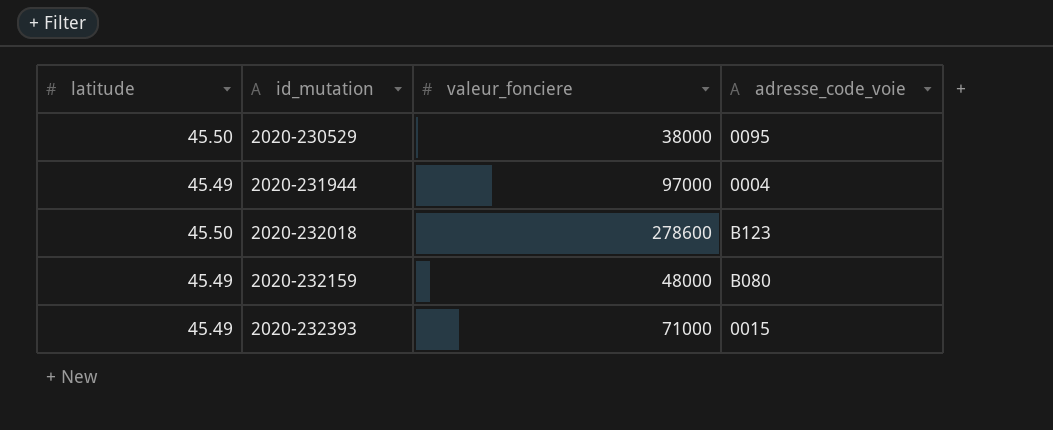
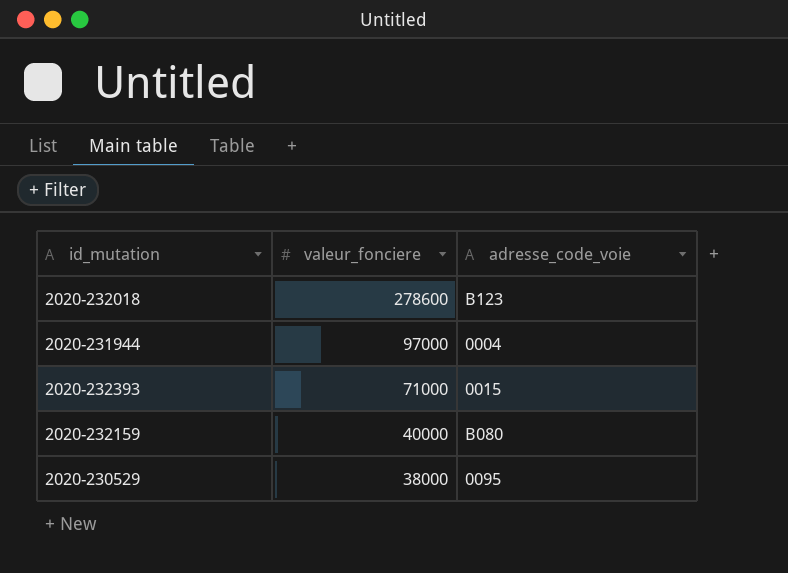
row order: id_mutation ascending -> valeur_fonciere descending
column latitude | position: 1 -> none
2020-232159 | valeur_fonciere: 48000 -> 40000

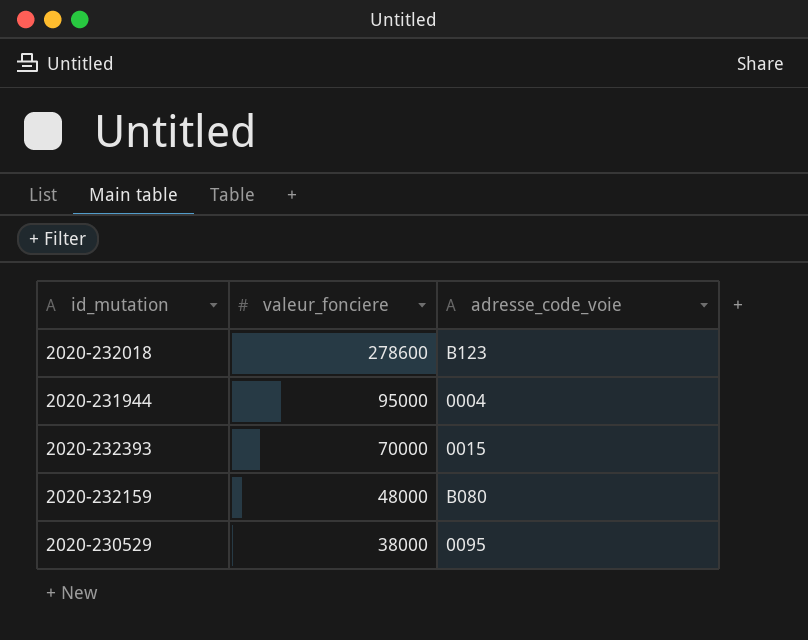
2020-231944 | valeur_fonciere: 97000 -> 95000
2020-232393 | valeur_fonciere: 71000 -> 70000
2020-232159 | valeur_fonciere: 40000 -> 48000

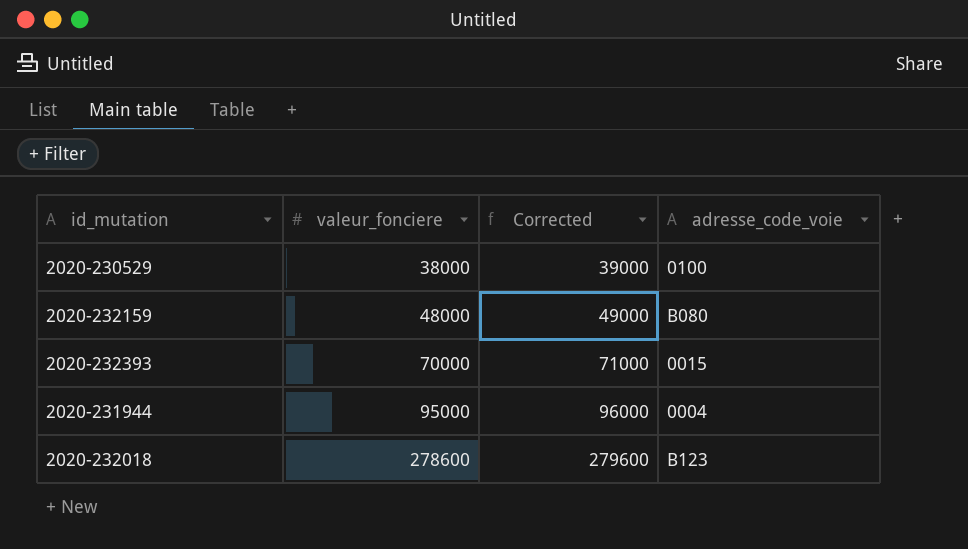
row order: valeur_fonciere descending -> valeur_fonciere ascending
column Corrected | formula: none -> [valeur_fonciere] + 1000
2020-230529 | adresse_code_voie: 0095 -> 0100

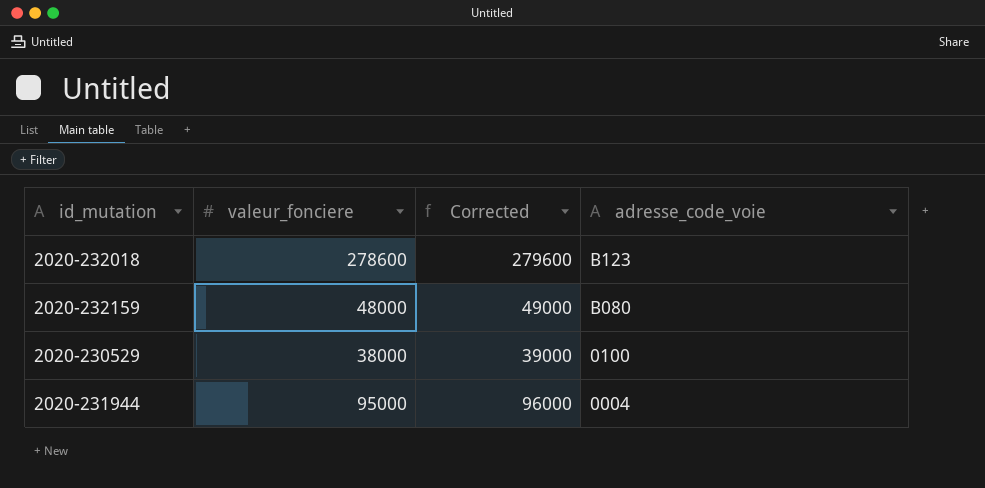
row order: valeur_fonciere ascending -> adresse_code_voie descending
row 2020-232393: 70000 | 71000 | 0015 -> none

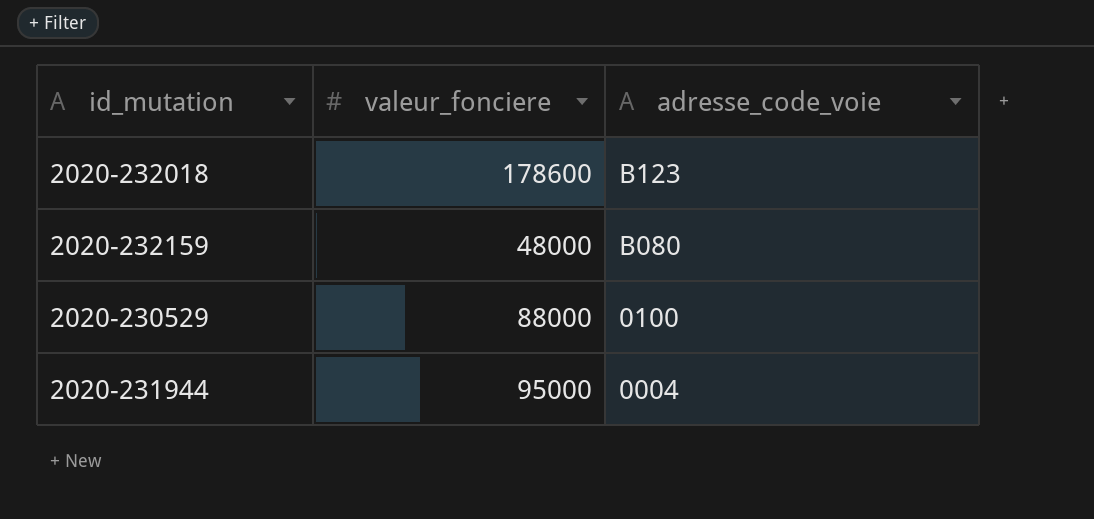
column Corrected | formula: [valeur_fonciere] + 1000 -> none
2020-232018 | valeur_fonciere: 278600 -> 178600
2020-230529 | valeur_fonciere: 38000 -> 88000

